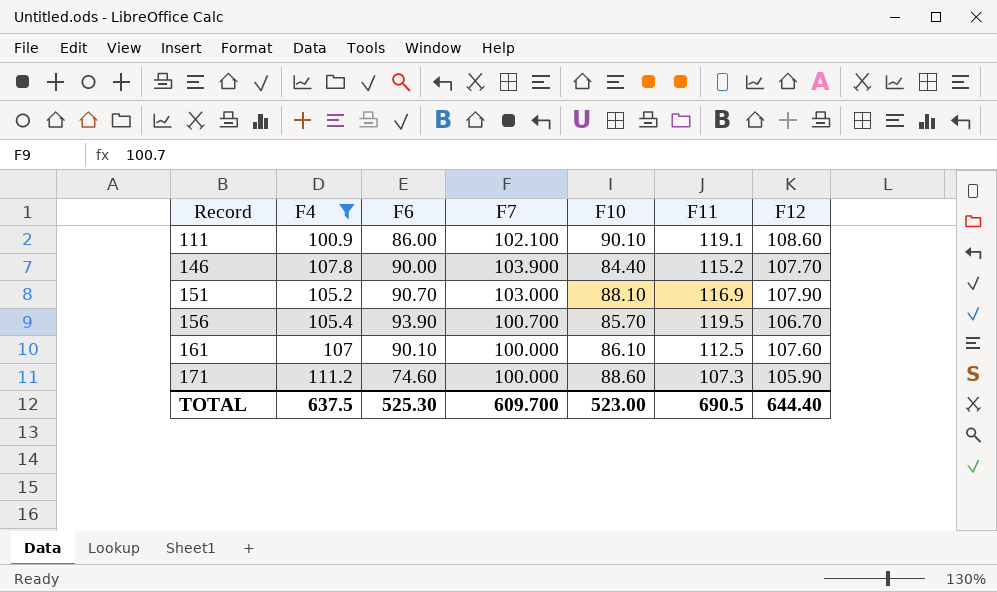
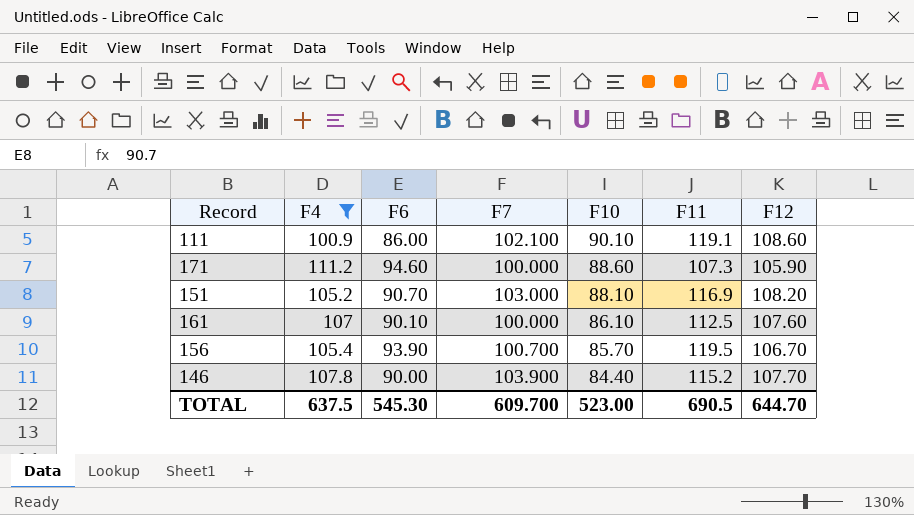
row order: Record ascending -> F10 descending
171 | F6: 74.60 -> 94.60
151 | F12: 107.90 -> 108.20
TOTAL | F6: 525.30 -> 545.30
TOTAL | F12: 644.40 -> 644.70

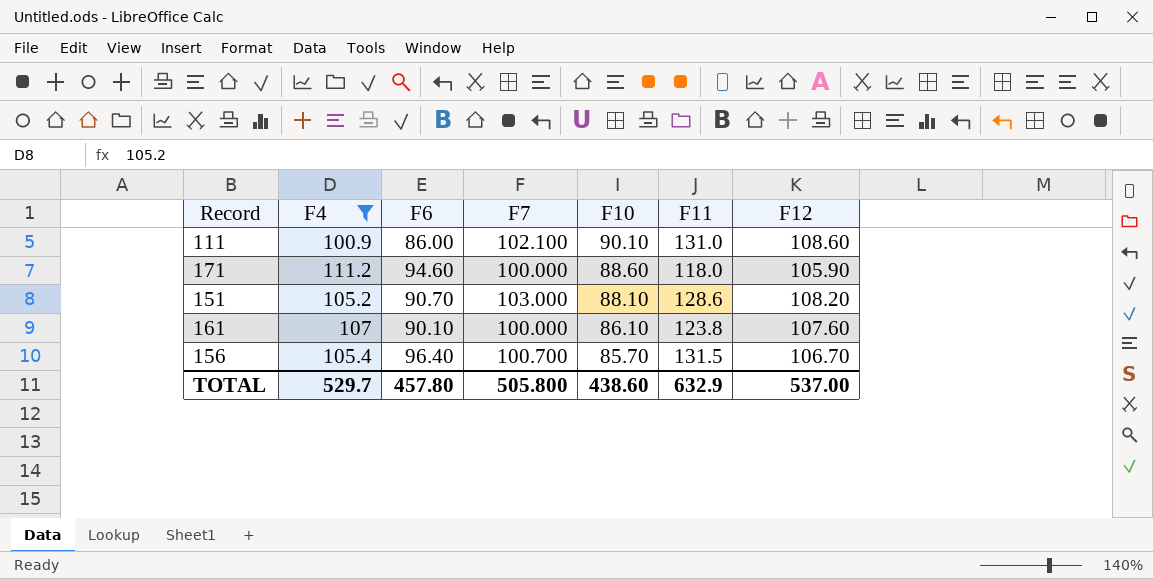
row 146: 107.8 | 90.00 | 103.900 | 84.40 | 115.2 | 107.70 -> none
111 | F11: 119.1 -> 131.0
171 | F11: 107.3 -> 118.0
151 | F11: 116.9 -> 128.6
161 | F11: 112.5 -> 123.8
156 | F6: 93.90 -> 96.40
156 | F11: 119.5 -> 131.5
TOTAL | F4: 637.5 -> 529.7
TOTAL | F6: 545.30 -> 457.80
TOTAL | F7: 609.700 -> 505.800
TOTAL | F10: 523.00 -> 438.60
TOTAL | F11: 690.5 -> 632.9
TOTAL | F12: 644.70 -> 537.00

